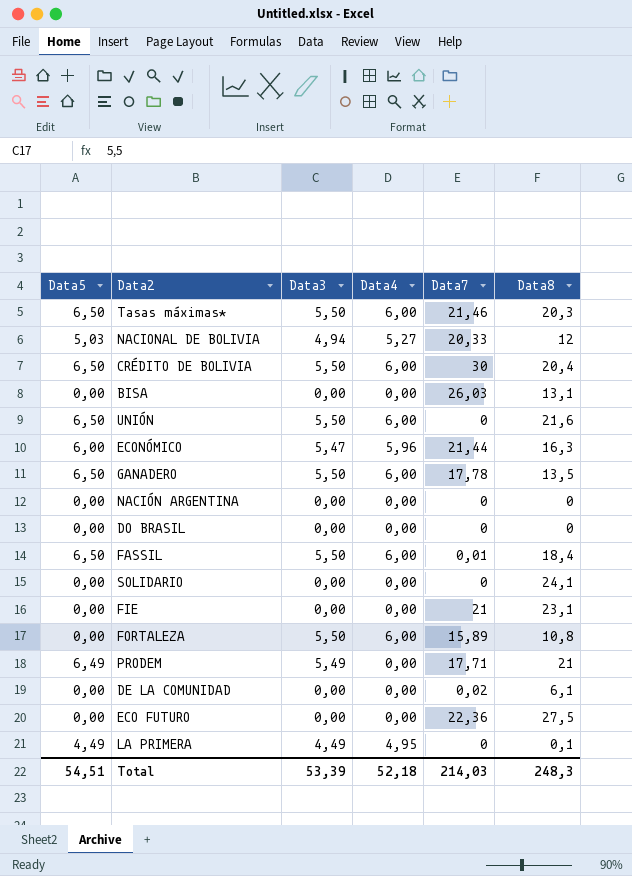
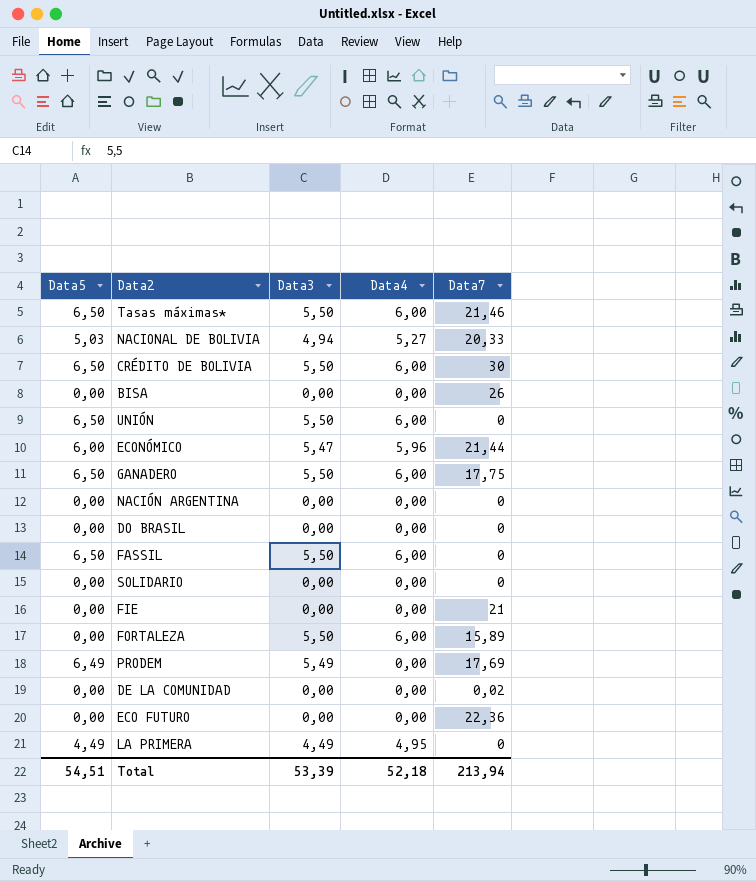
column Data8 | position: 6 -> none
BISA | Data7: 26,03 -> 26
GANADERO | Data7: 17,78 -> 17,75
FASSIL | Data7: 0,01 -> 0
PRODEM | Data7: 17,71 -> 17,69
Total | Data7: 214,03 -> 213,94

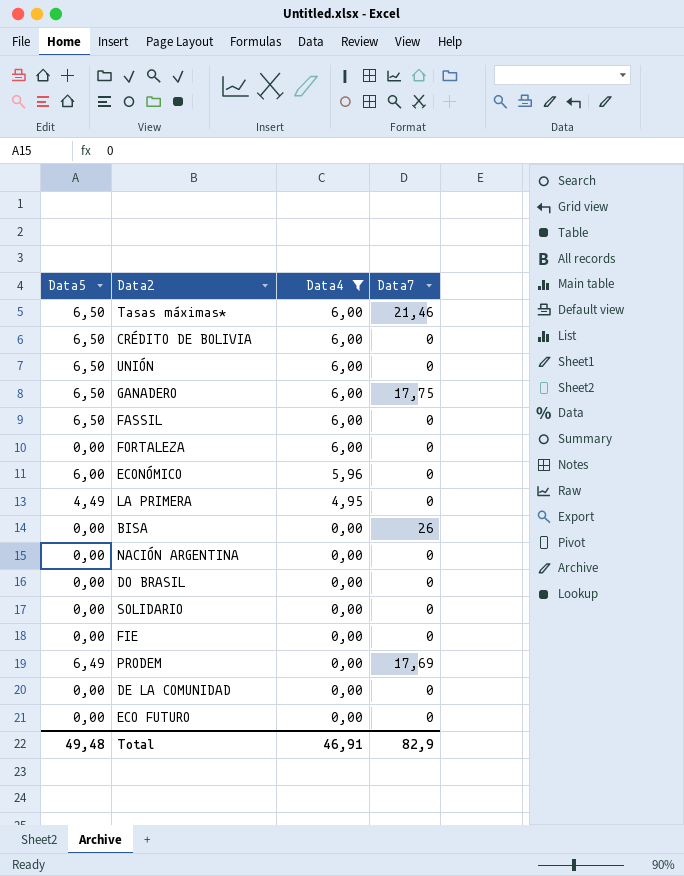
filter: none -> Data4 != 5,27
row order: none -> Data4 descending
column Data3 | position: 3 -> none
CRÉDITO DE BOLIVIA | Data7: 30 -> 0
FORTALEZA | Data7: 15,89 -> 0
ECONÓMICO | Data7: 21,44 -> 0
FIE | Data7: 21 -> 0
DE LA COMUNIDAD | Data7: 0,02 -> 0
ECO FUTURO | Data7: 22,36 -> 0
Total | Data5: 54,51 -> 49,48
Total | Data4: 52,18 -> 46,91
Total | Data7: 213,94 -> 82,9

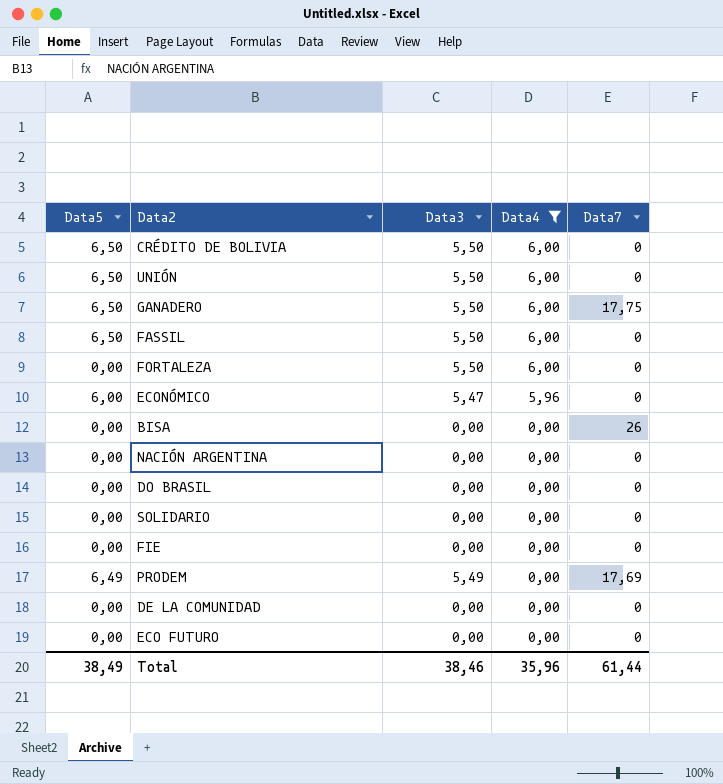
column Data3 | position: none -> 3
row Tasas máximas*: 6,50 | 6,00 | 21,46 -> none
row LA PRIMERA: 4,49 | 4,95 | 0 -> none
Total | Data5: 49,48 -> 38,49
Total | Data4: 46,91 -> 35,96
Total | Data7: 82,9 -> 61,44

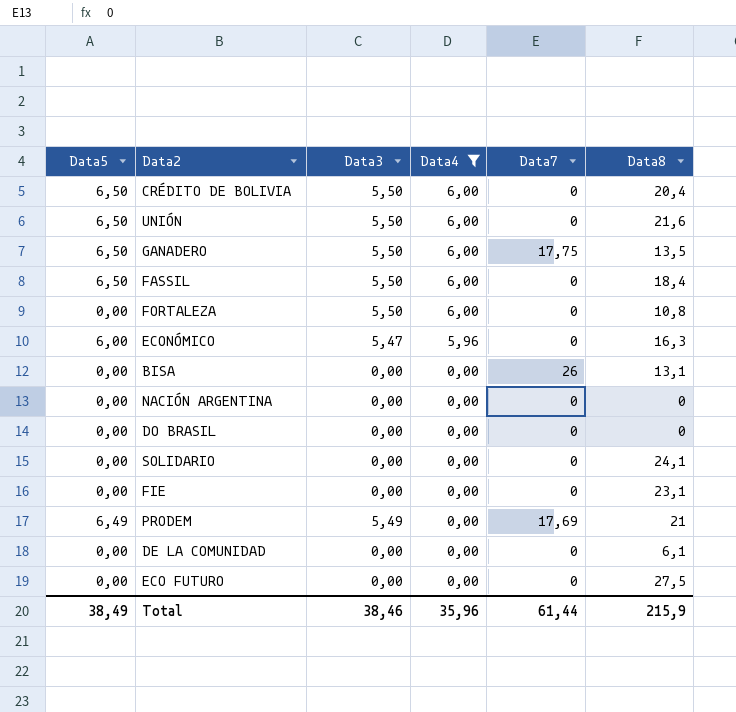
column Data8 | position: none -> 6

